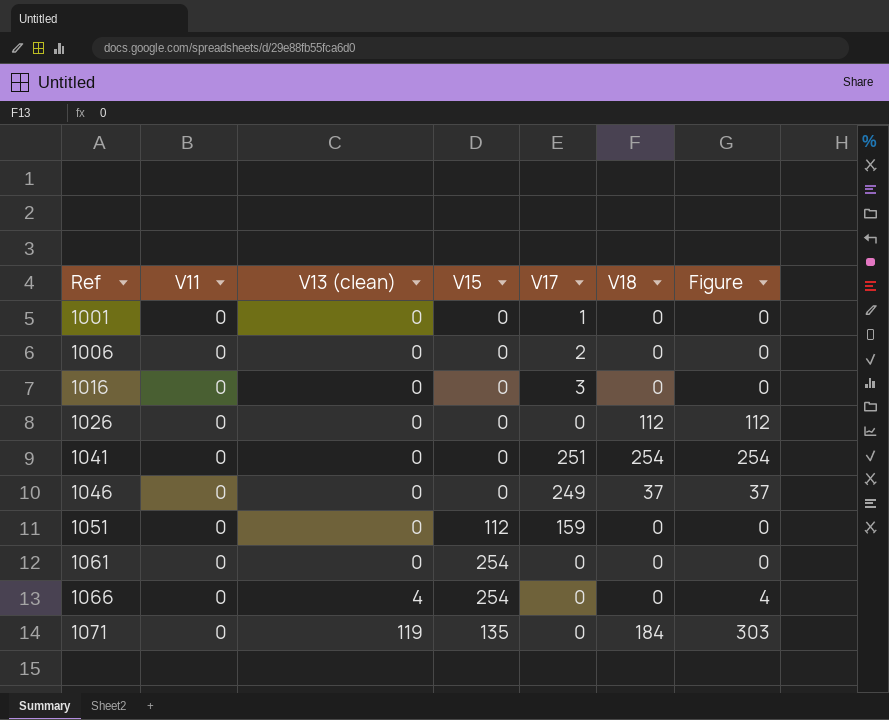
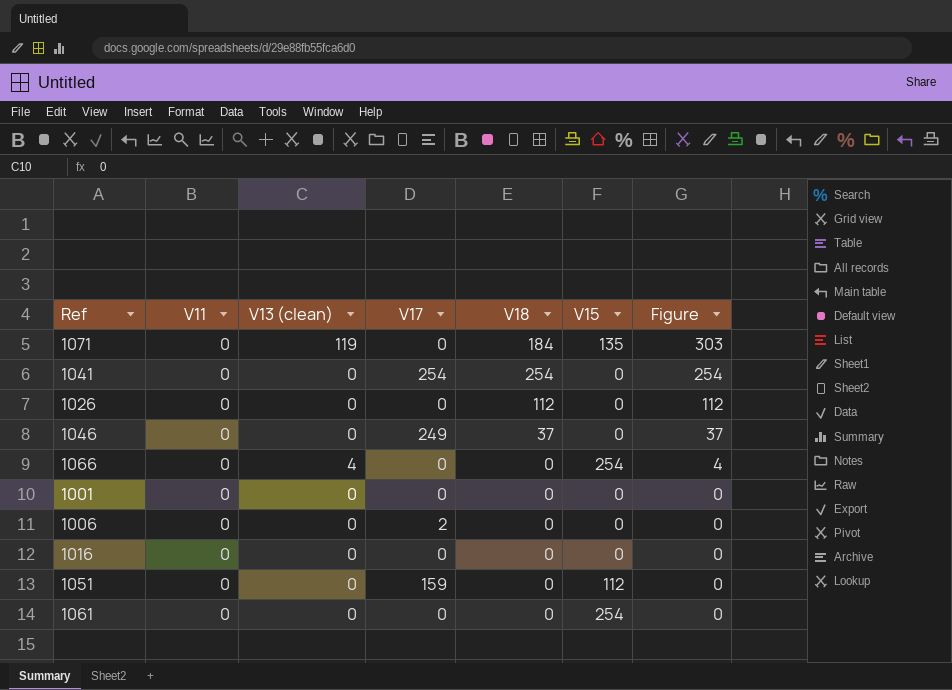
row order: Ref ascending -> Figure descending
column V15 | position: 4 -> 6
1041 | V17: 251 -> 254
1001 | V17: 1 -> 0
1016 | V17: 3 -> 0

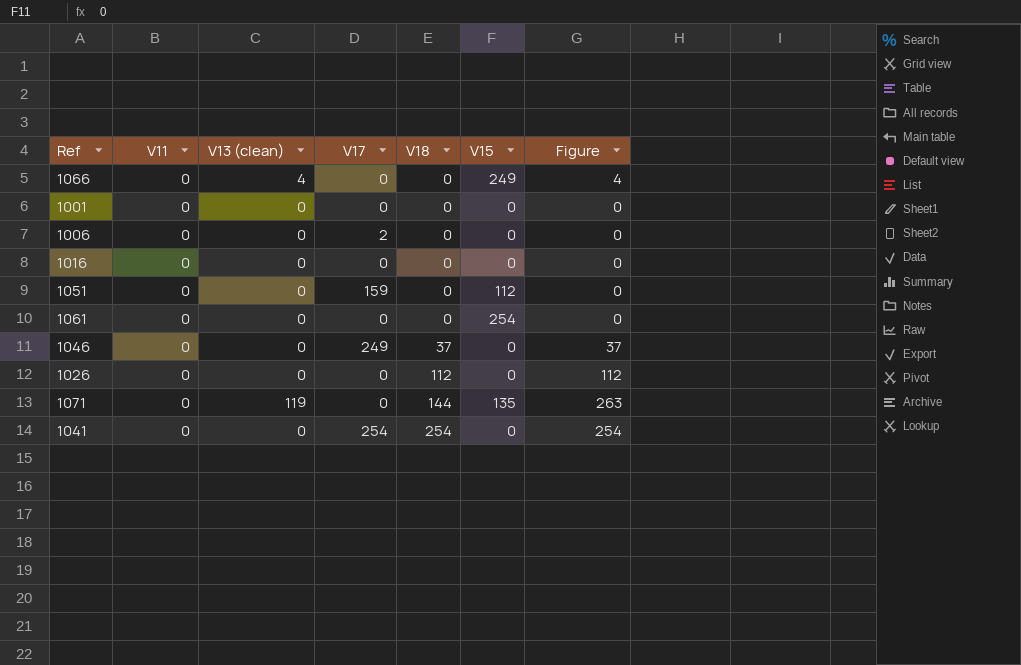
row order: Figure descending -> V18 ascending
1066 | V15: 254 -> 249
1071 | V18: 184 -> 144
1071 | Figure: 303 -> 263

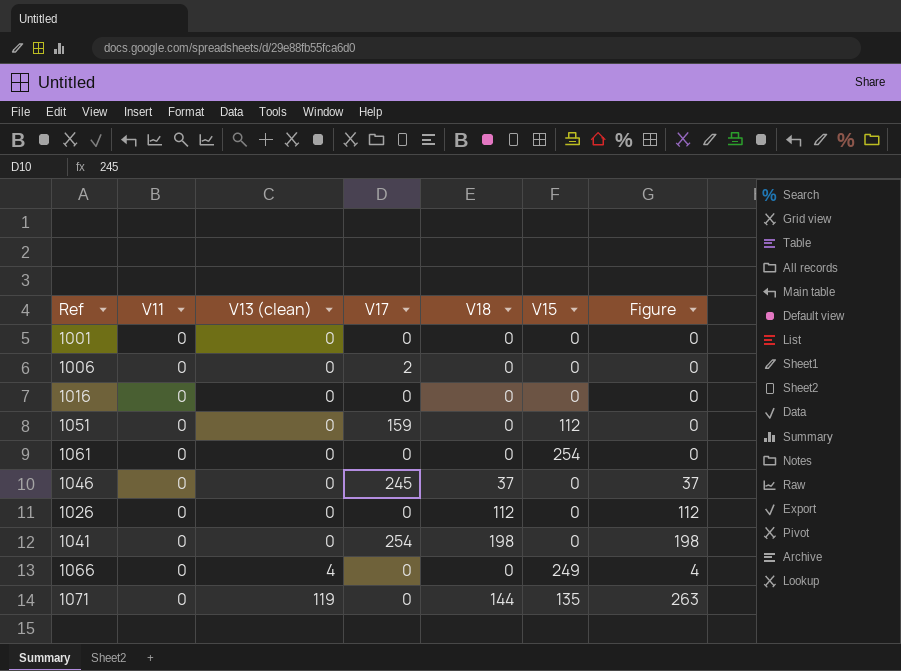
row order: V18 ascending -> V13 (clean) ascending
1046 | V17: 249 -> 245
1041 | V18: 254 -> 198
1041 | Figure: 254 -> 198

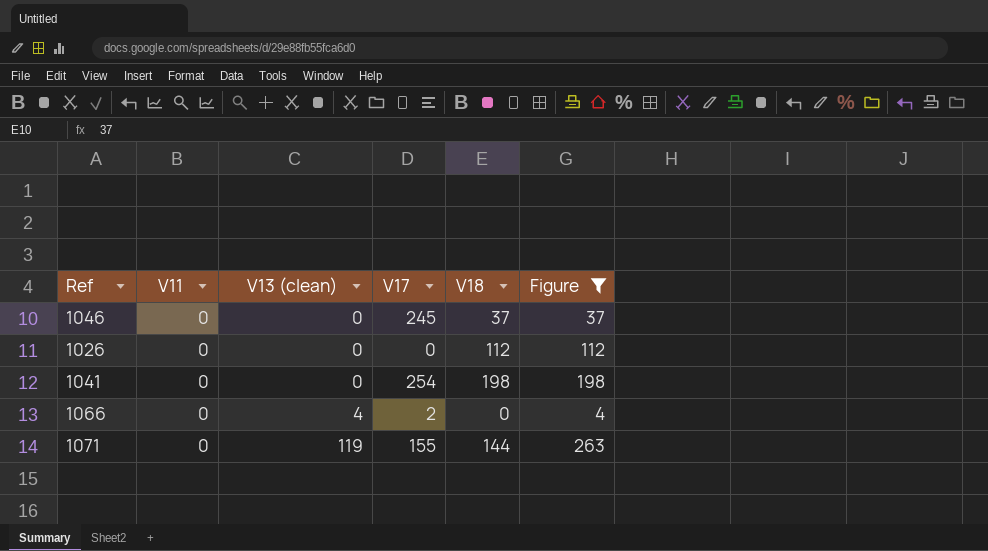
filter: none -> Figure != 0
column V15 | position: 6 -> none
1066 | V17: 0 -> 2
1071 | V17: 0 -> 155

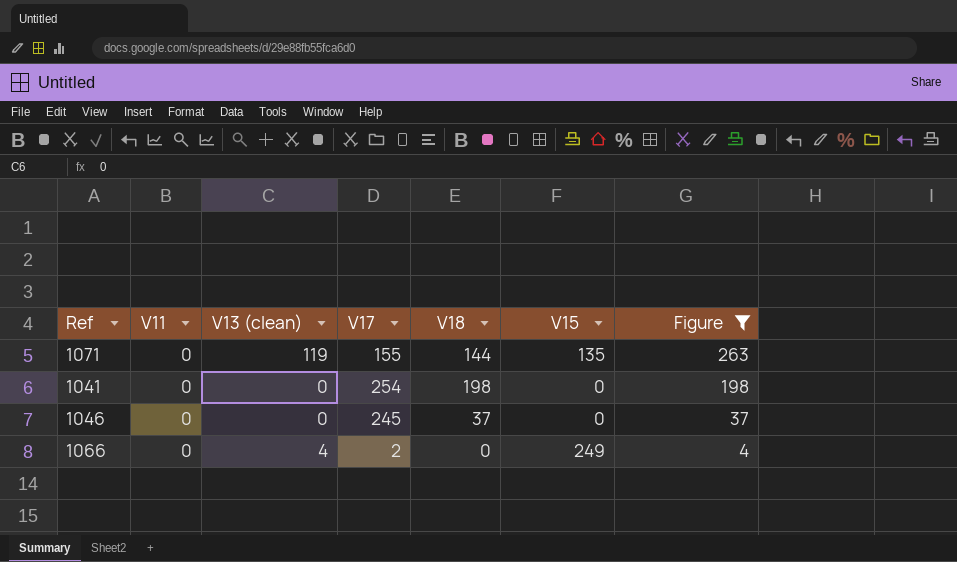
row order: V13 (clean) ascending -> Figure descending
column V15 | position: none -> 6
row 1026: 0 | 0 | 0 | 112 | 112 -> none

